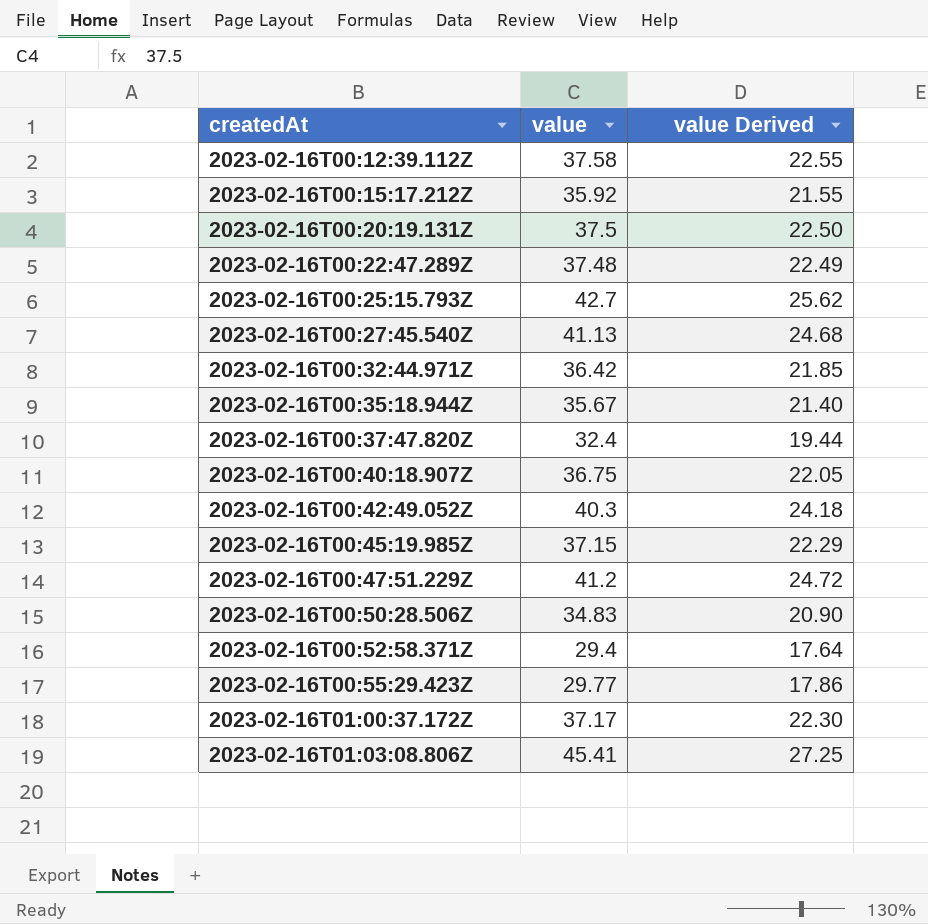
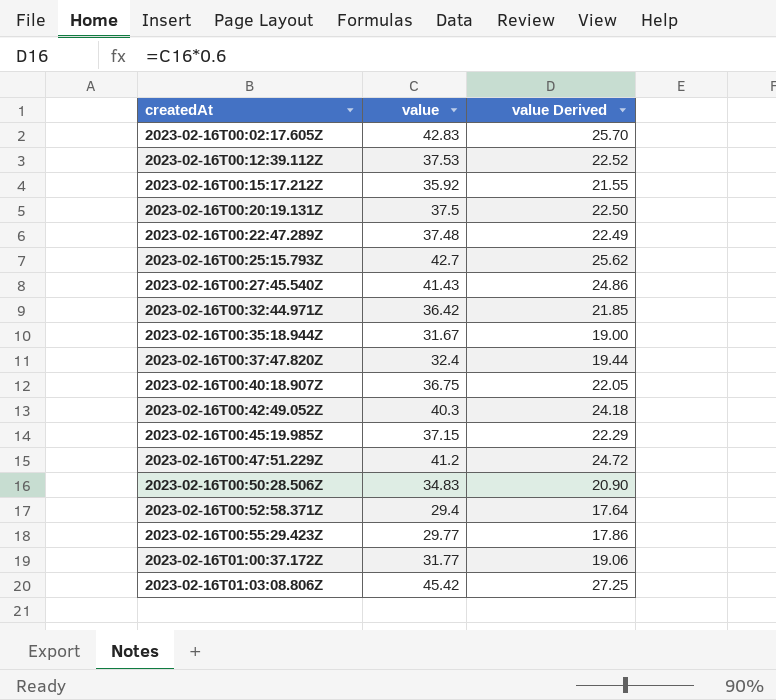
row 2023-02-16T00:02:17.605Z: none -> 42.83 | 25.70
2023-02-16T00:12:39.112Z | value: 37.58 -> 37.53
2023-02-16T00:12:39.112Z | value Derived: 22.55 -> 22.52
2023-02-16T00:27:45.540Z | value: 41.13 -> 41.43
2023-02-16T00:27:45.540Z | value Derived: 24.68 -> 24.86
2023-02-16T00:35:18.944Z | value: 35.67 -> 31.67
2023-02-16T00:35:18.944Z | value Derived: 21.40 -> 19.00
2023-02-16T01:00:37.172Z | value: 37.17 -> 31.77
2023-02-16T01:00:37.172Z | value Derived: 22.30 -> 19.06
2023-02-16T01:03:08.806Z | value: 45.41 -> 45.42

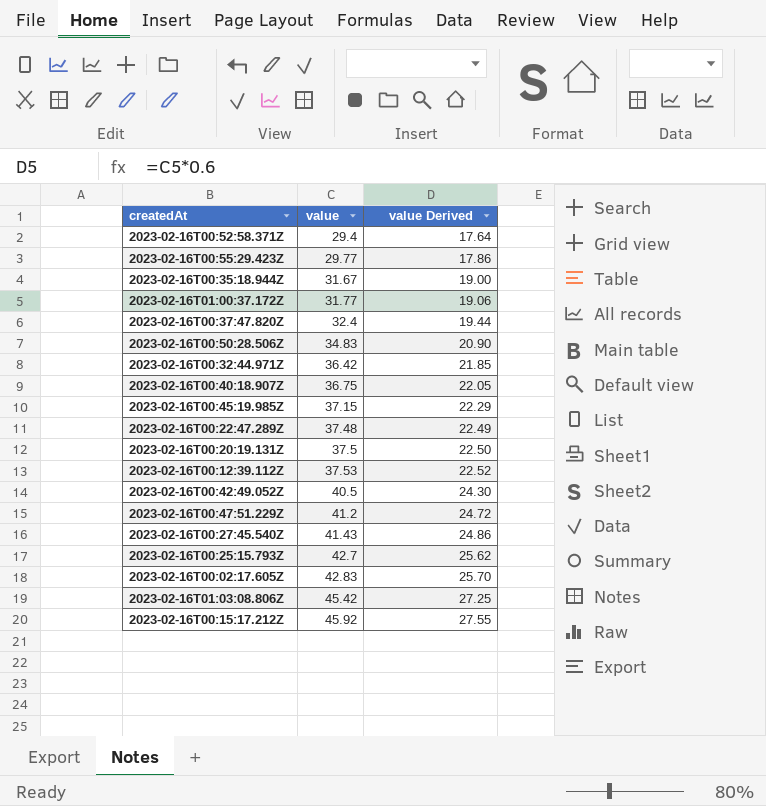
row order: createdAt ascending -> value ascending
2023-02-16T00:42:49.052Z | value: 40.3 -> 40.5
2023-02-16T00:42:49.052Z | value Derived: 24.18 -> 24.30
2023-02-16T00:15:17.212Z | value: 35.92 -> 45.92
2023-02-16T00:15:17.212Z | value Derived: 21.55 -> 27.55

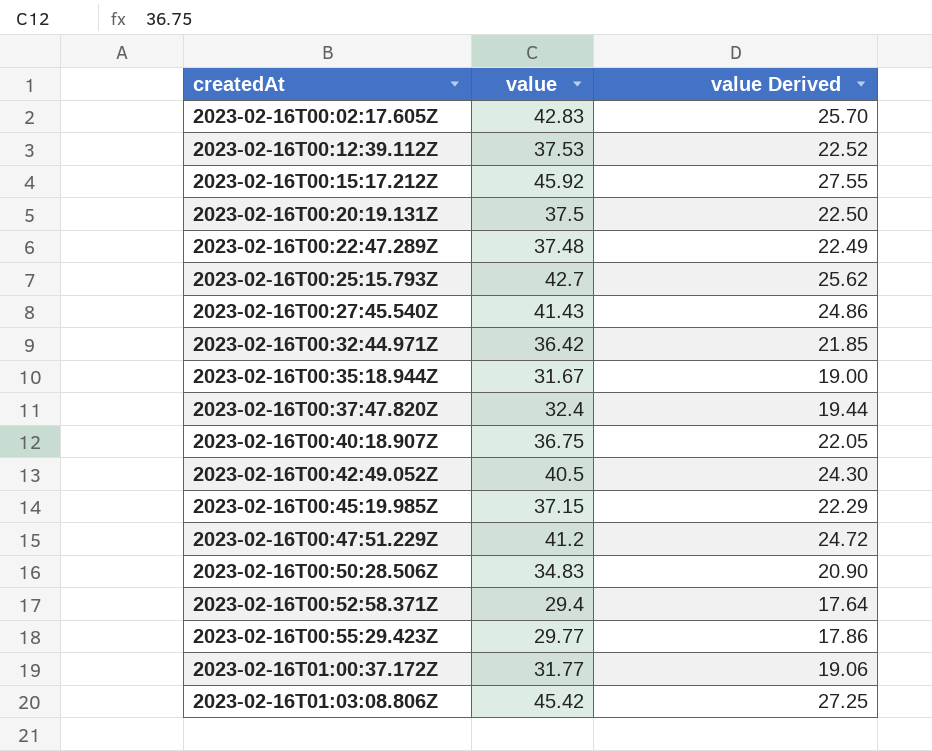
row order: value ascending -> createdAt ascending

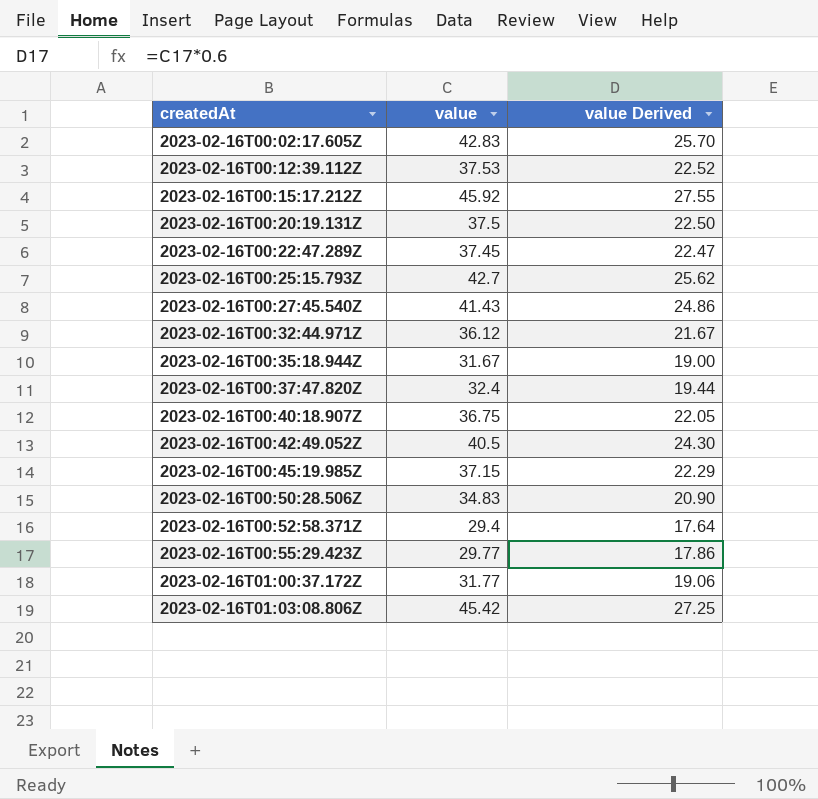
row 2023-02-16T00:47:51.229Z: 41.2 | 24.72 -> none
2023-02-16T00:22:47.289Z | value: 37.48 -> 37.45
2023-02-16T00:22:47.289Z | value Derived: 22.49 -> 22.47
2023-02-16T00:32:44.971Z | value: 36.42 -> 36.12
2023-02-16T00:32:44.971Z | value Derived: 21.85 -> 21.67

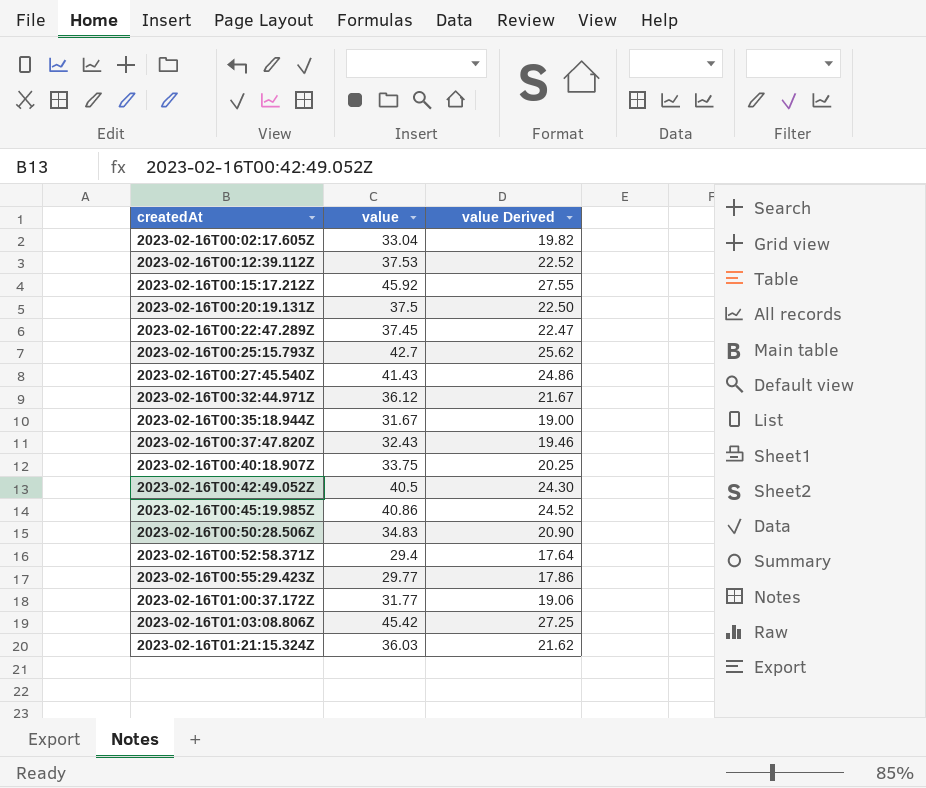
2023-02-16T00:02:17.605Z | value: 42.83 -> 33.04
2023-02-16T00:02:17.605Z | value Derived: 25.70 -> 19.82
2023-02-16T00:37:47.820Z | value: 32.4 -> 32.43
2023-02-16T00:37:47.820Z | value Derived: 19.44 -> 19.46
2023-02-16T00:40:18.907Z | value: 36.75 -> 33.75
2023-02-16T00:40:18.907Z | value Derived: 22.05 -> 20.25
2023-02-16T00:45:19.985Z | value: 37.15 -> 40.86
2023-02-16T00:45:19.985Z | value Derived: 22.29 -> 24.52
row 2023-02-16T01:21:15.324Z: none -> 36.03 | 21.62

